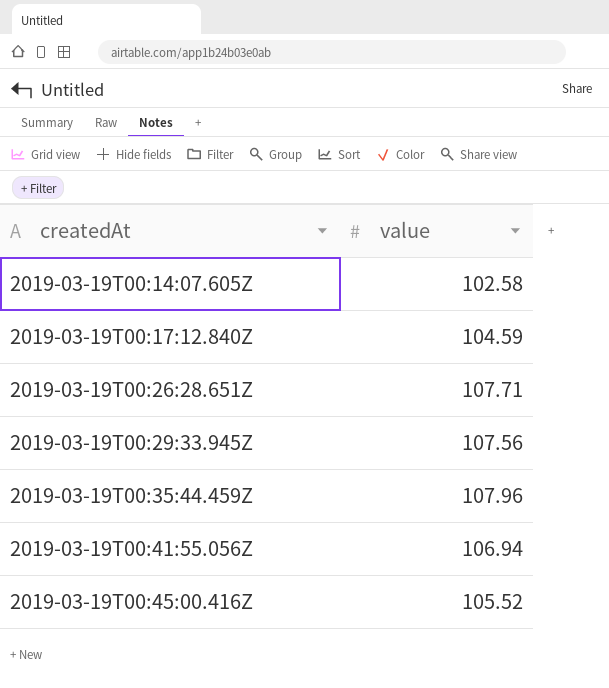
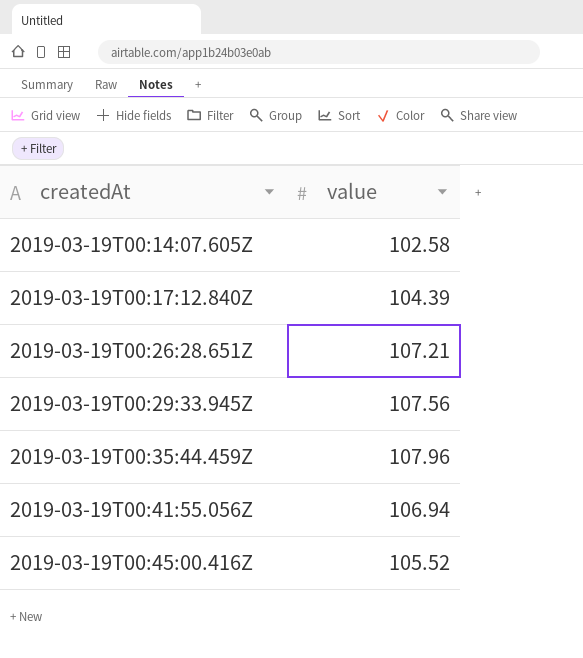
2019-03-19T00:17:12.840Z | value: 104.59 -> 104.39
2019-03-19T00:26:28.651Z | value: 107.71 -> 107.21

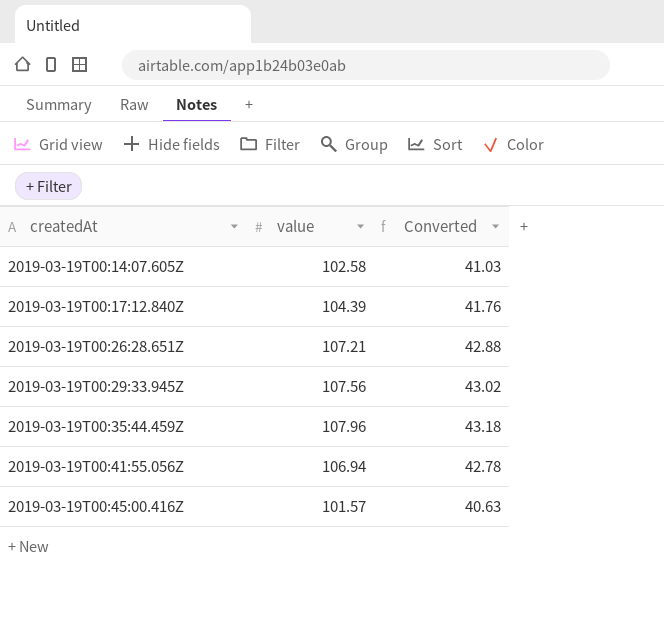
column Converted | formula: none -> [value] * 0.4
2019-03-19T00:45:00.416Z | value: 105.52 -> 101.57

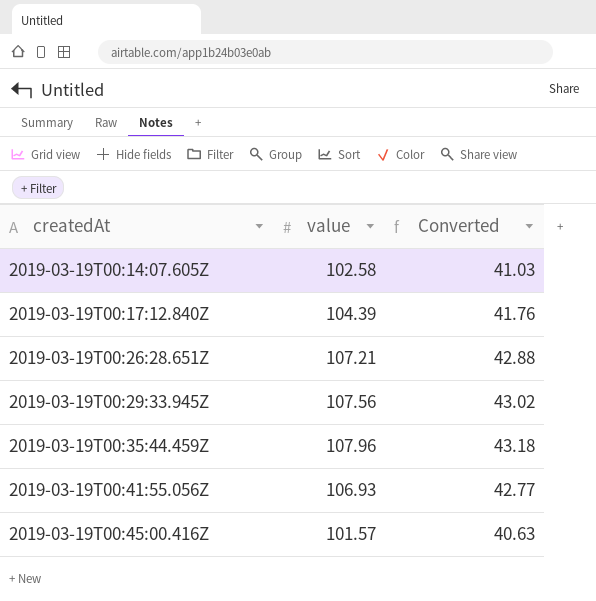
2019-03-19T00:41:55.056Z | value: 106.94 -> 106.93
2019-03-19T00:41:55.056Z | Converted: 42.78 -> 42.77

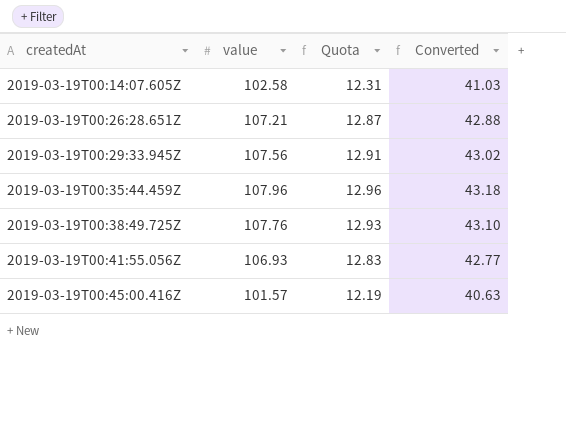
column Quota | formula: none -> [value] * 0.12
row 2019-03-19T00:17:12.840Z: 104.39 | 41.76 -> none
row 2019-03-19T00:38:49.725Z: none -> 107.76 | 12.93 | 43.10

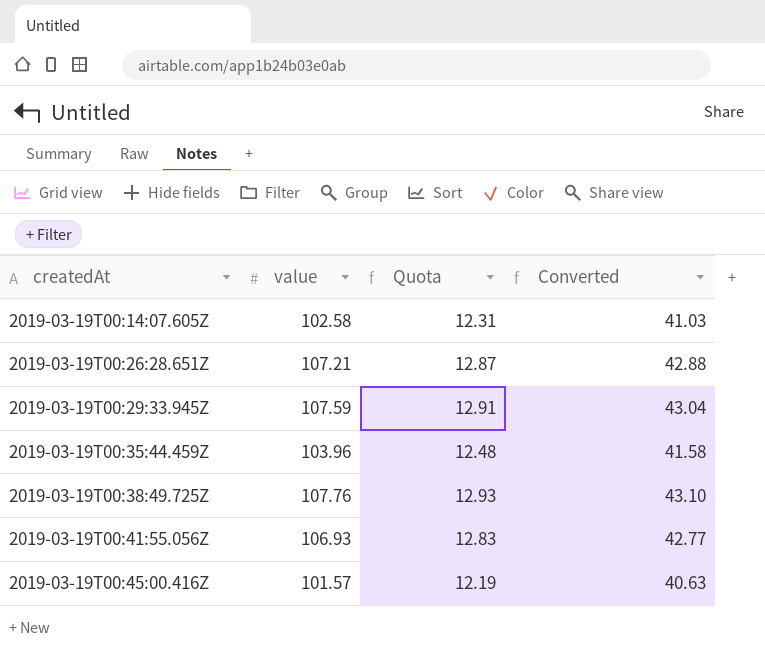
2019-03-19T00:29:33.945Z | value: 107.56 -> 107.59
2019-03-19T00:29:33.945Z | Converted: 43.02 -> 43.04
2019-03-19T00:35:44.459Z | value: 107.96 -> 103.96
2019-03-19T00:35:44.459Z | Quota: 12.96 -> 12.48
2019-03-19T00:35:44.459Z | Converted: 43.18 -> 41.58

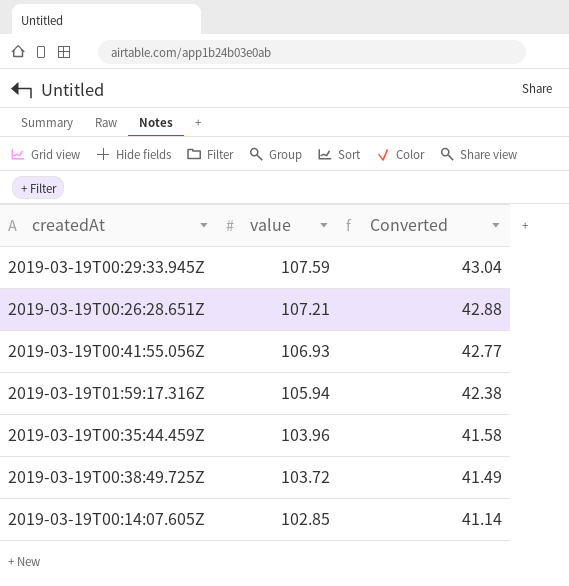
row order: createdAt ascending -> value descending
column Quota | formula: [value] * 0.12 -> none
row 2019-03-19T00:45:00.416Z: 101.57 | 12.19 | 40.63 -> none
row 2019-03-19T01:59:17.316Z: none -> 105.94 | 42.38
2019-03-19T00:38:49.725Z | value: 107.76 -> 103.72
2019-03-19T00:38:49.725Z | Converted: 43.10 -> 41.49
2019-03-19T00:14:07.605Z | value: 102.58 -> 102.85
2019-03-19T00:14:07.605Z | Converted: 41.03 -> 41.14

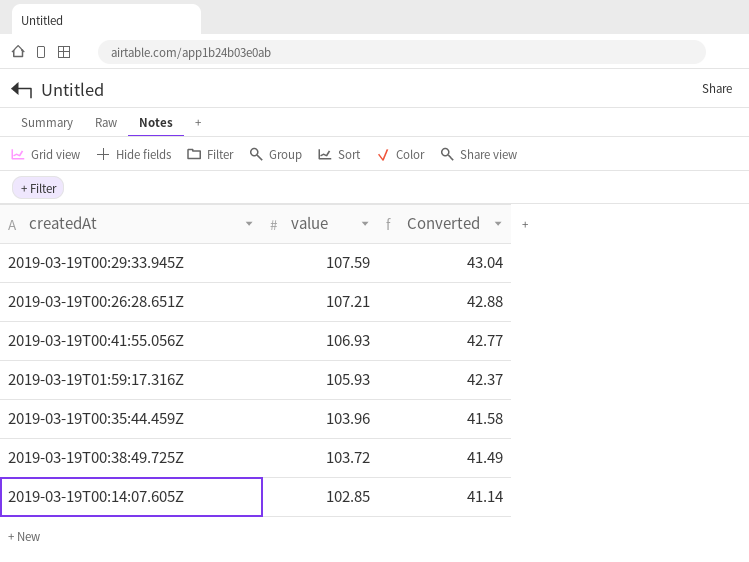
2019-03-19T01:59:17.316Z | value: 105.94 -> 105.93
2019-03-19T01:59:17.316Z | Converted: 42.38 -> 42.37

